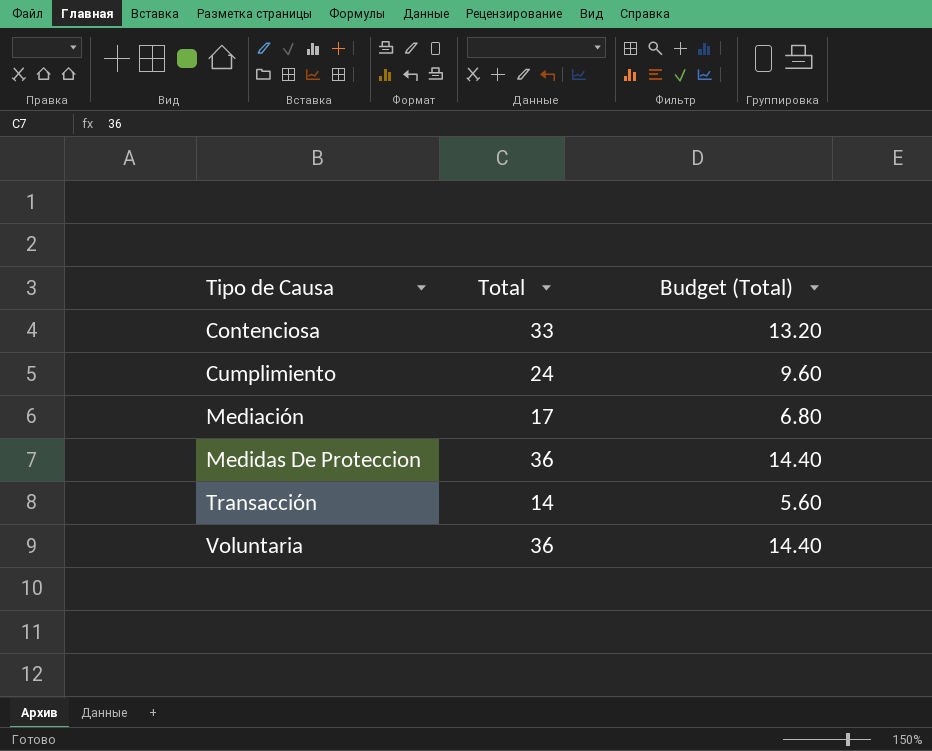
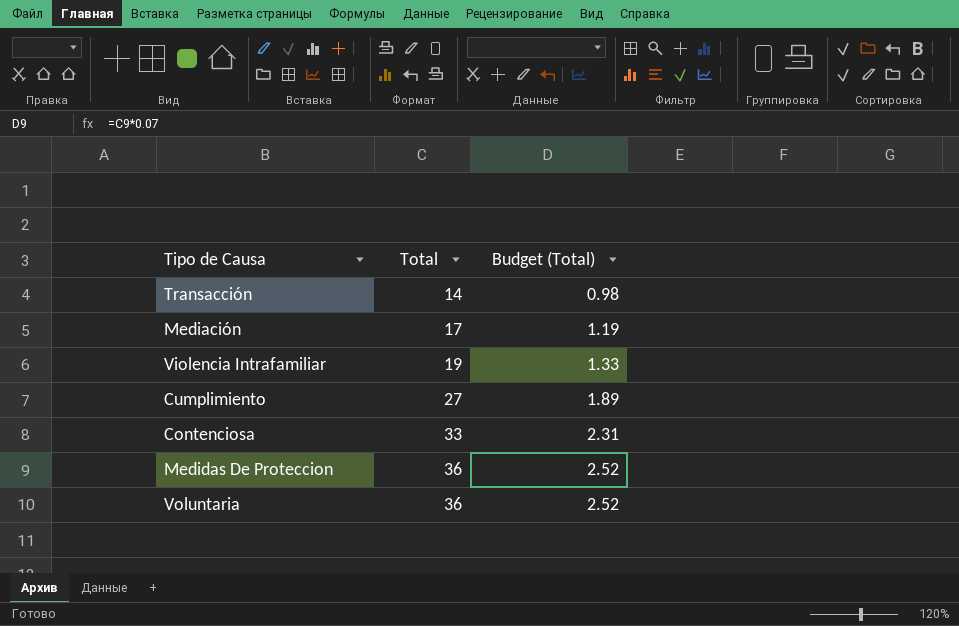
row order: Tipo de Causa ascending -> Total ascending
column Budget (Total) | formula: [Total] * 0.4 -> [Total] * 0.07
row Violencia Intrafamiliar: none -> 19 | 1.33
Cumplimiento | Total: 24 -> 27

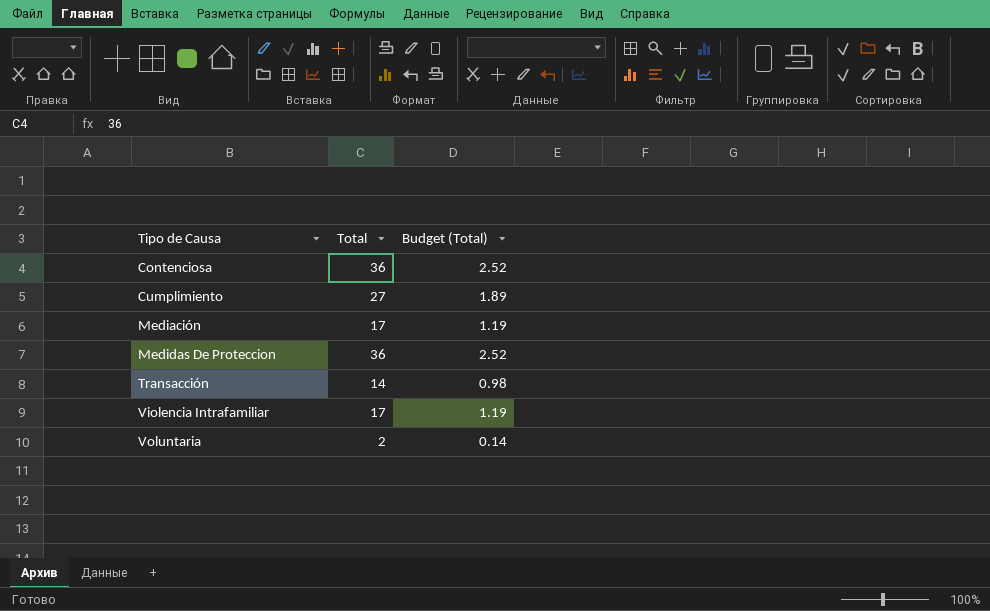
row order: Total ascending -> Tipo de Causa ascending
Contenciosa | Total: 33 -> 36
Contenciosa | Budget (Total): 2.31 -> 2.52
Violencia Intrafamiliar | Total: 19 -> 17
Violencia Intrafamiliar | Budget (Total): 1.33 -> 1.19
Voluntaria | Total: 36 -> 2
Voluntaria | Budget (Total): 2.52 -> 0.14

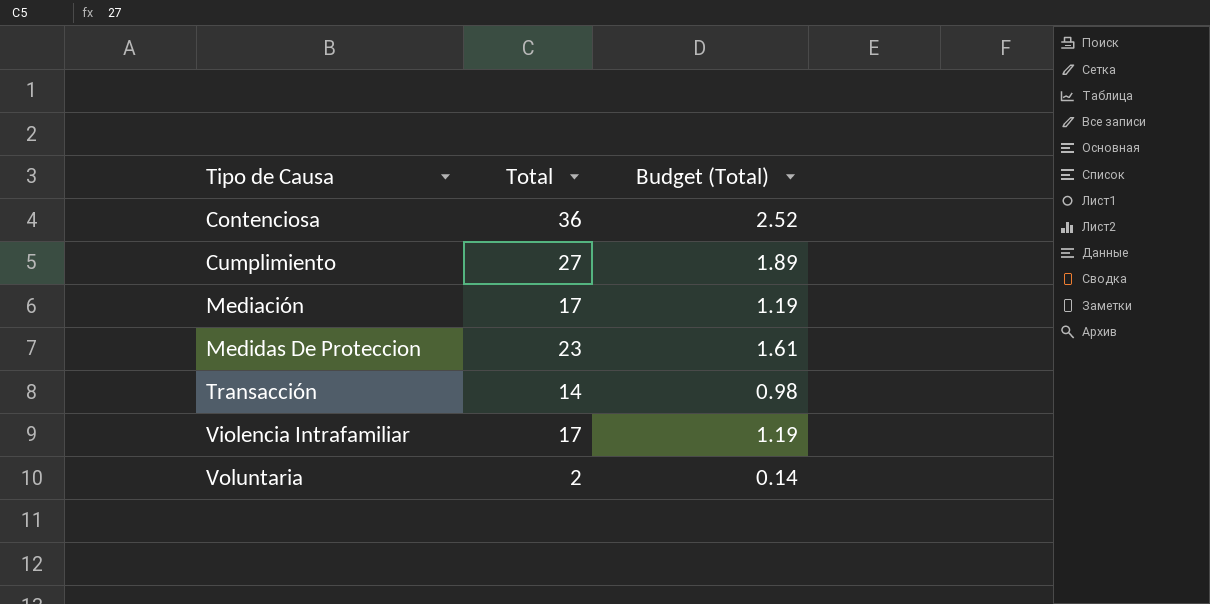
Medidas De Proteccion | Total: 36 -> 23
Medidas De Proteccion | Budget (Total): 2.52 -> 1.61

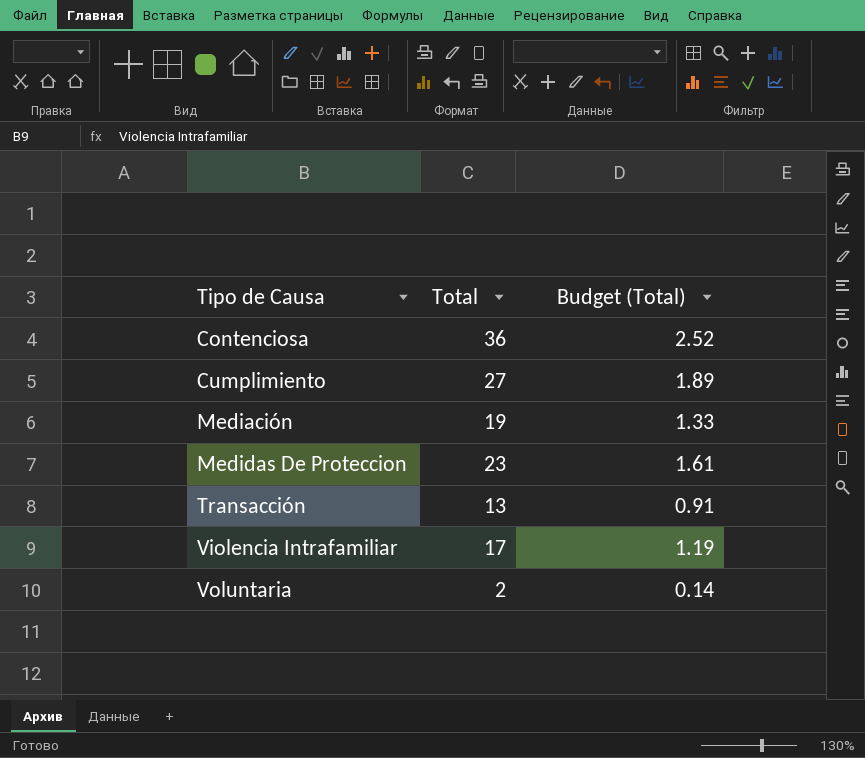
Mediación | Total: 17 -> 19
Mediación | Budget (Total): 1.19 -> 1.33
Transacción | Total: 14 -> 13
Transacción | Budget (Total): 0.98 -> 0.91

